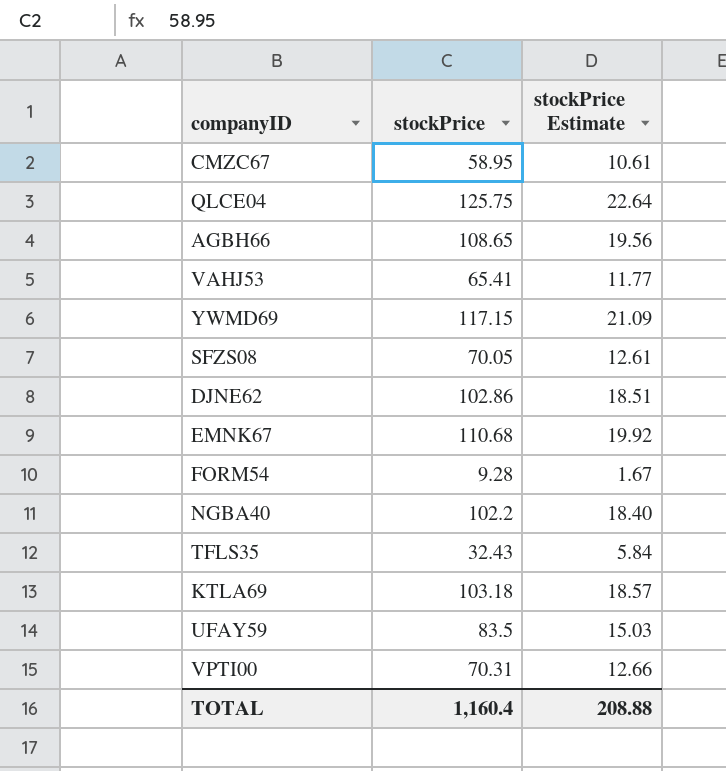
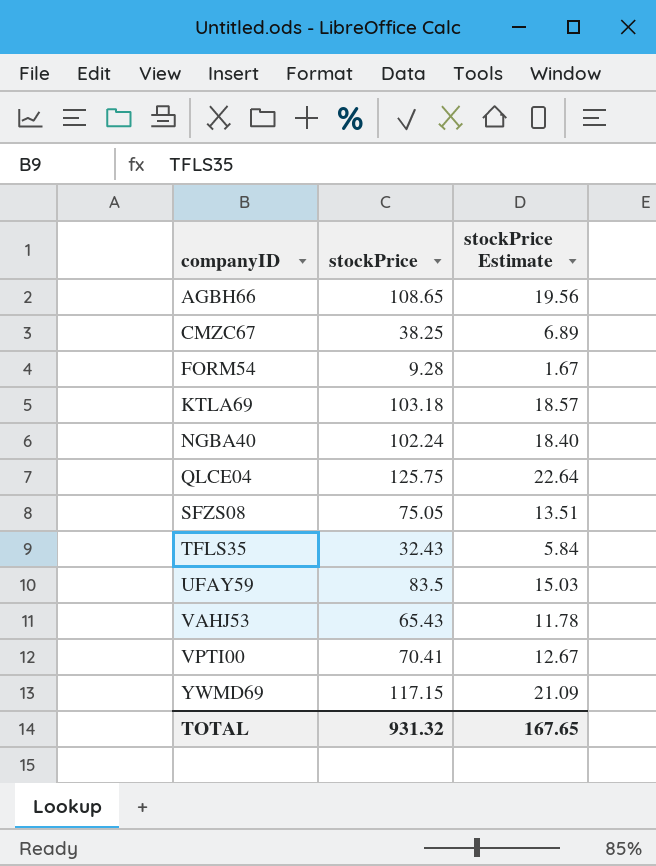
row order: none -> companyID ascending
row DJNE62: 102.86 | 18.51 -> none
row EMNK67: 110.68 | 19.92 -> none
CMZC67 | stockPrice: 58.95 -> 38.25
CMZC67 | stockPrice Estimate: 10.61 -> 6.89
NGBA40 | stockPrice: 102.2 -> 102.24
SFZS08 | stockPrice: 70.05 -> 75.05
SFZS08 | stockPrice Estimate: 12.61 -> 13.51
VAHJ53 | stockPrice: 65.41 -> 65.43
VAHJ53 | stockPrice Estimate: 11.77 -> 11.78
VPTI00 | stockPrice: 70.31 -> 70.41
VPTI00 | stockPrice Estimate: 12.66 -> 12.67
TOTAL | stockPrice: 1,160.4 -> 931.32
TOTAL | stockPrice Estimate: 208.88 -> 167.65

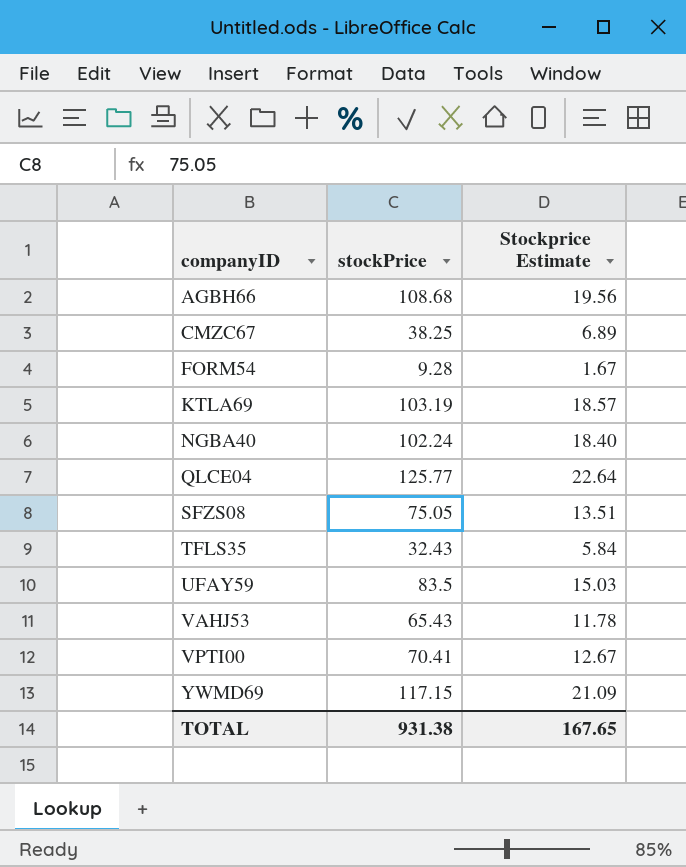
column name: stockPrice Estimate -> Stockprice Estimate
AGBH66 | stockPrice: 108.65 -> 108.68
KTLA69 | stockPrice: 103.18 -> 103.19
QLCE04 | stockPrice: 125.75 -> 125.77
TOTAL | stockPrice: 931.32 -> 931.38

